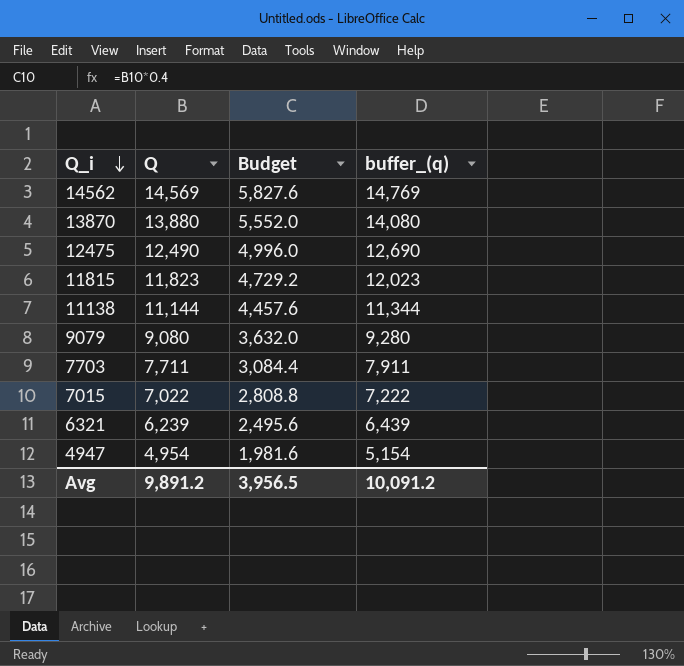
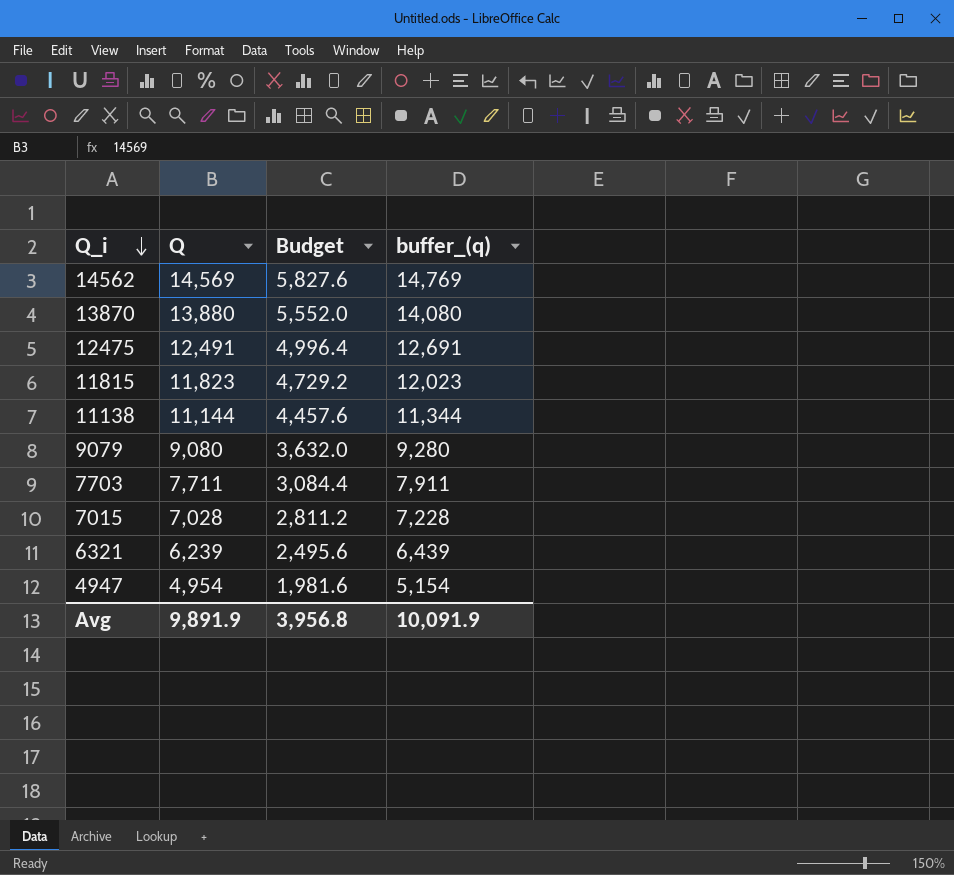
12475 | Q: 12,490 -> 12,491
12475 | Budget: 4,996.0 -> 4,996.4
12475 | buffer_(q): 12,690 -> 12,691
7015 | Q: 7,022 -> 7,028
7015 | Budget: 2,808.8 -> 2,811.2
7015 | buffer_(q): 7,222 -> 7,228
Avg | Q: 9,891.2 -> 9,891.9
Avg | Budget: 3,956.5 -> 3,956.8
Avg | buffer_(q): 10,091.2 -> 10,091.9

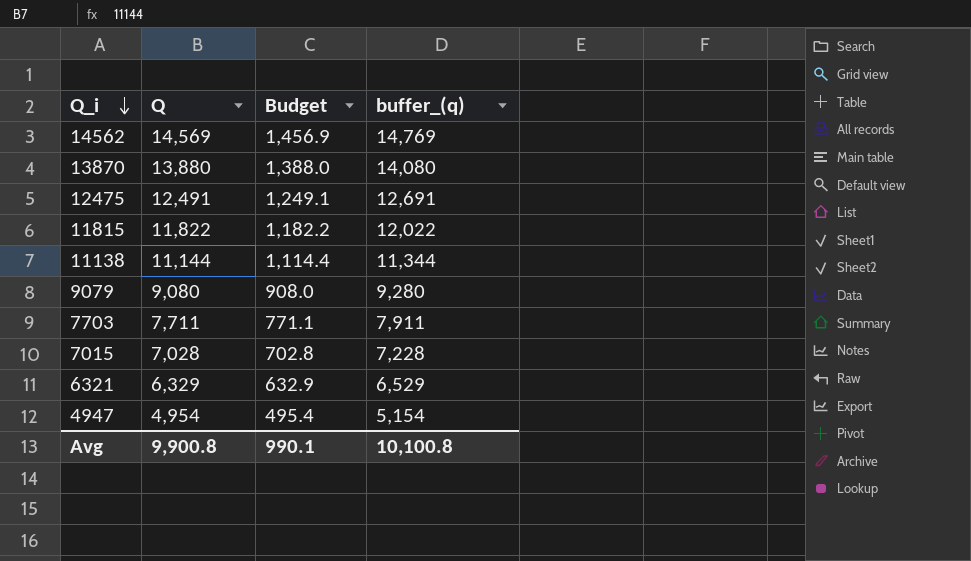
column Budget | formula: [Q] * 0.4 -> [Q] * 0.1
11815 | Q: 11,823 -> 11,822
11815 | buffer_(q): 12,023 -> 12,022
6321 | Q: 6,239 -> 6,329
6321 | buffer_(q): 6,439 -> 6,529
Avg | Q: 9,891.9 -> 9,900.8
Avg | Budget: 3,956.8 -> 990.1
Avg | buffer_(q): 10,091.9 -> 10,100.8

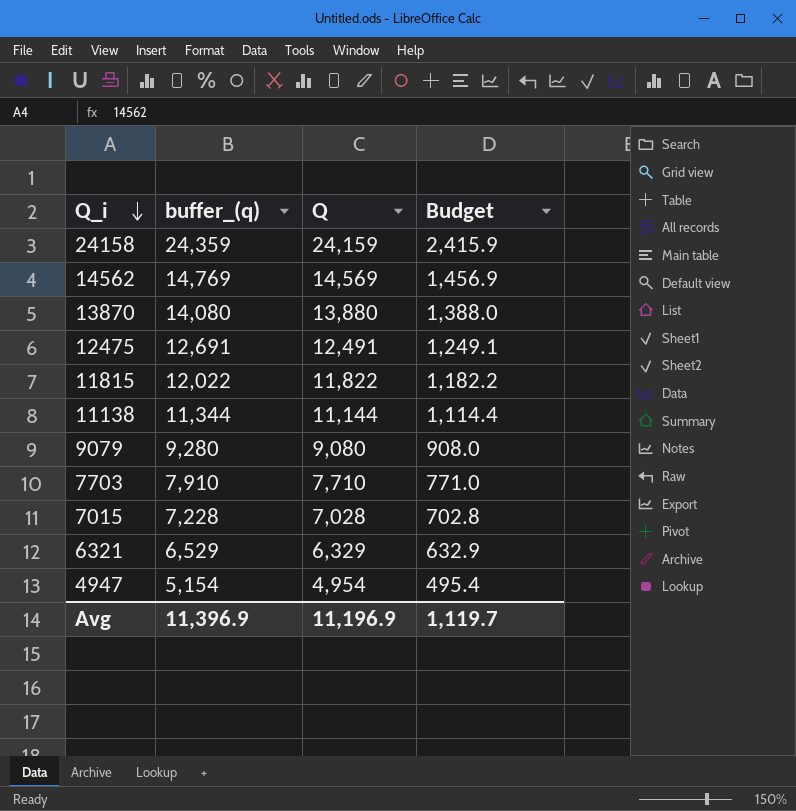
column buffer_(q) | position: 4 -> 2
row 24158: none -> 24,359 | 24,159 | 2,415.9
7703 | buffer_(q): 7,911 -> 7,910
7703 | Q: 7,711 -> 7,710
7703 | Budget: 771.1 -> 771.0
Avg | buffer_(q): 10,100.8 -> 11,396.9
Avg | Q: 9,900.8 -> 11,196.9
Avg | Budget: 990.1 -> 1,119.7

